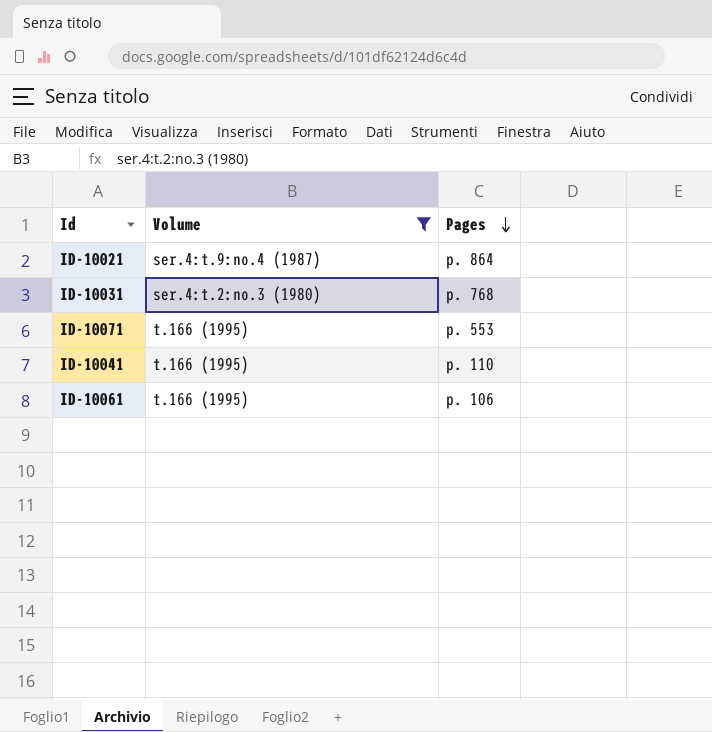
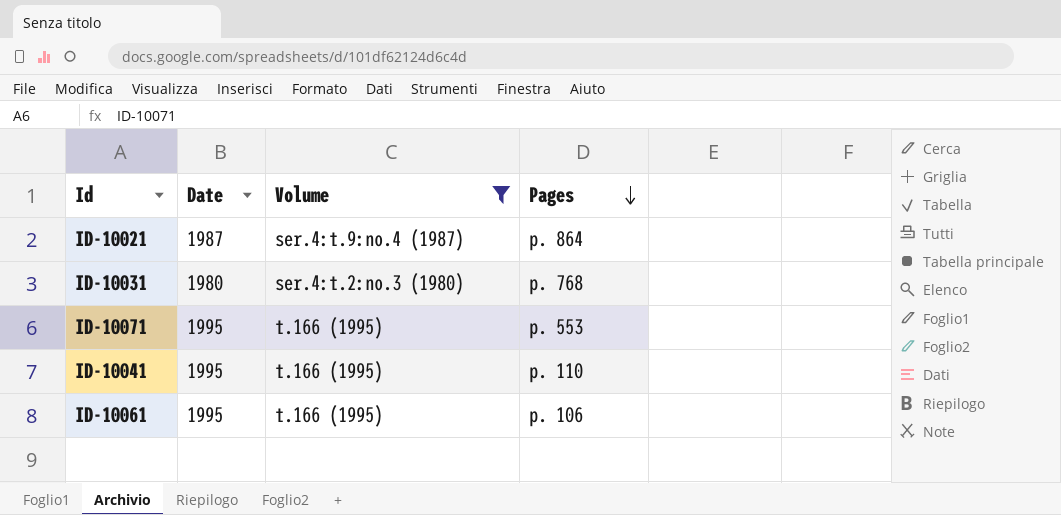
column Date | position: none -> 2

